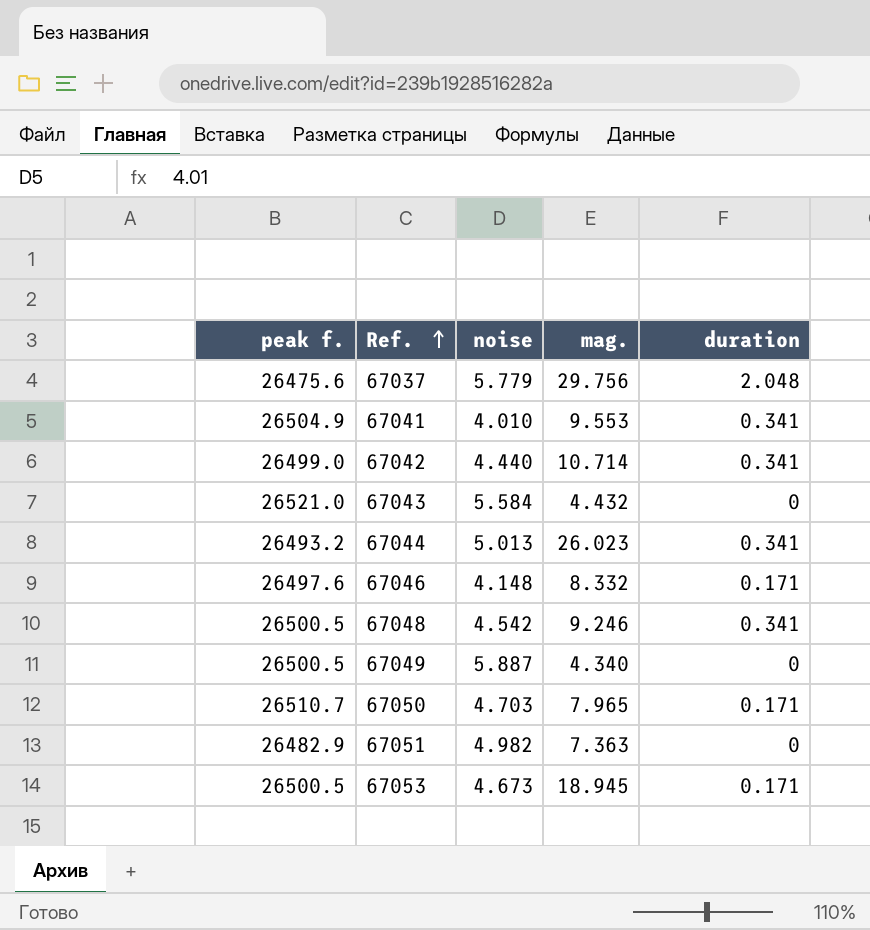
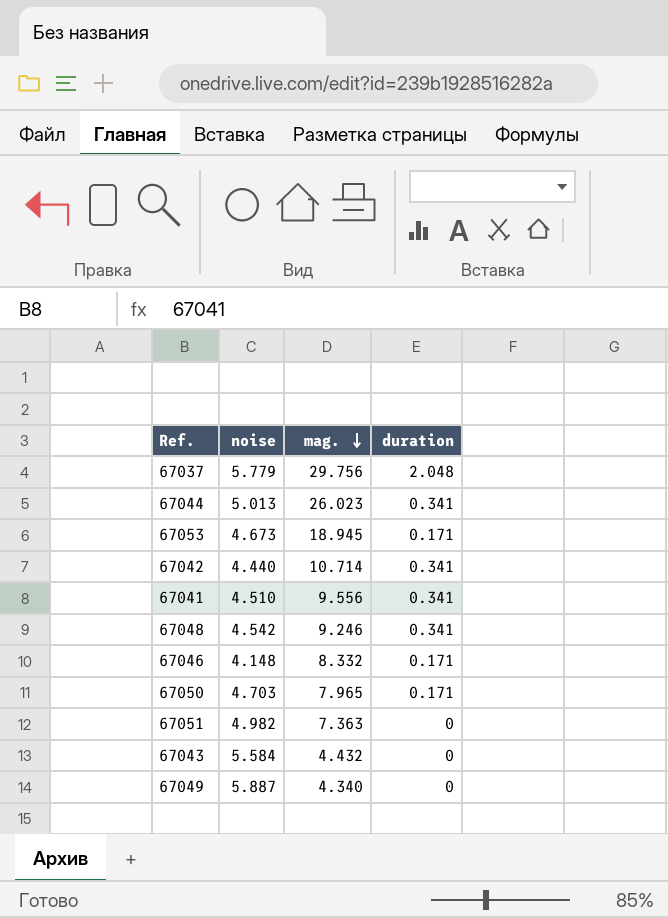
row order: Ref. ascending -> mag. descending
column peak f. | position: 1 -> none
67041 | noise: 4.010 -> 4.510
67041 | mag.: 9.553 -> 9.556

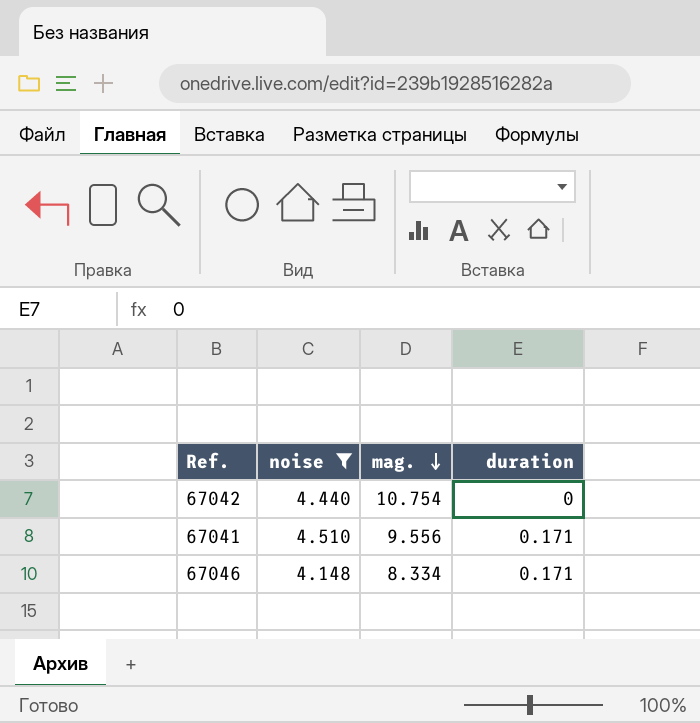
filter: none -> noise <= 4.510
67042 | mag.: 10.714 -> 10.754
67042 | duration: 0.341 -> 0
67041 | duration: 0.341 -> 0.171
67046 | mag.: 8.332 -> 8.334

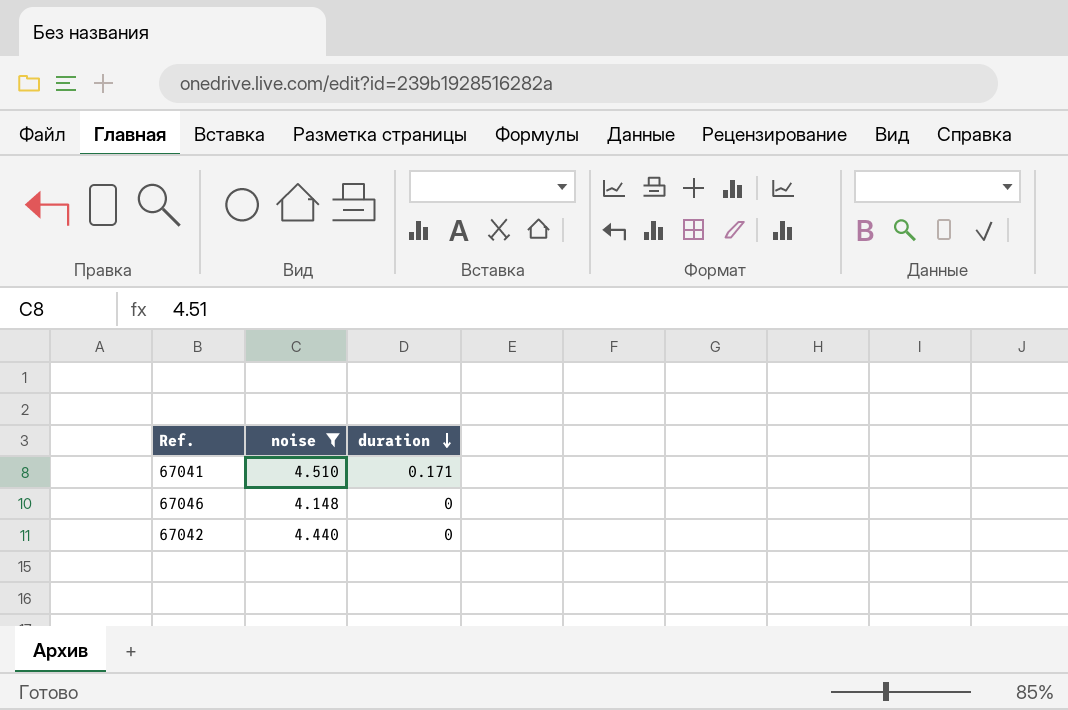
row order: mag. descending -> duration descending
column mag. | position: 3 -> none
67046 | duration: 0.171 -> 0

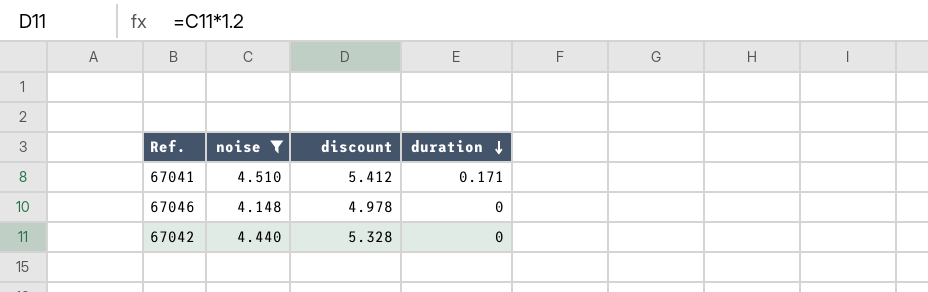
column discount | formula: none -> [noise] * 1.2

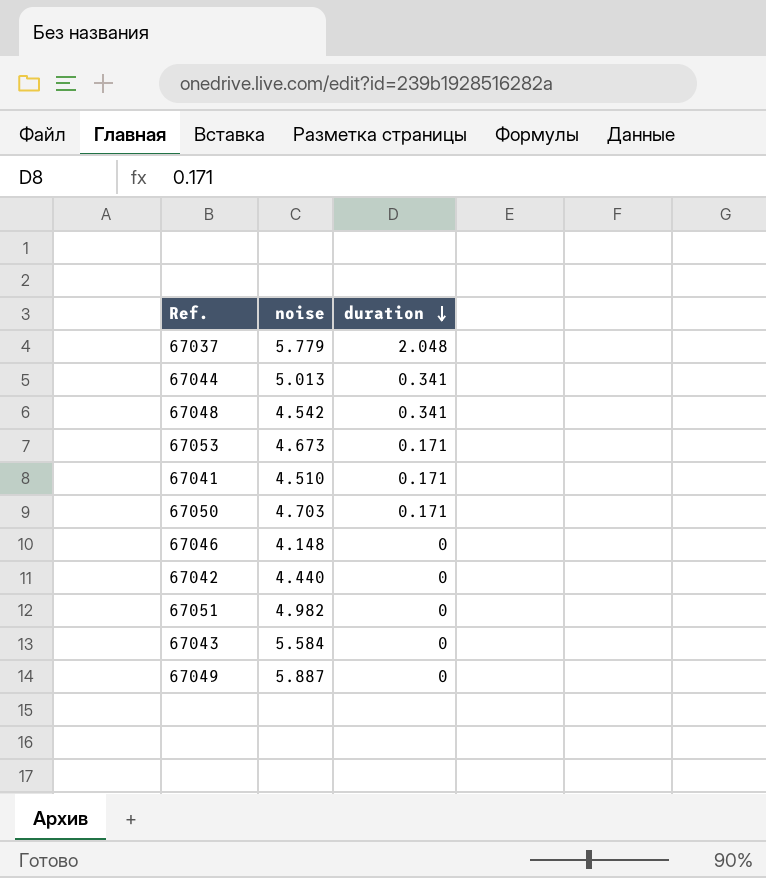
filter: noise <= 4.510 -> none
column discount | formula: [noise] * 1.2 -> none

